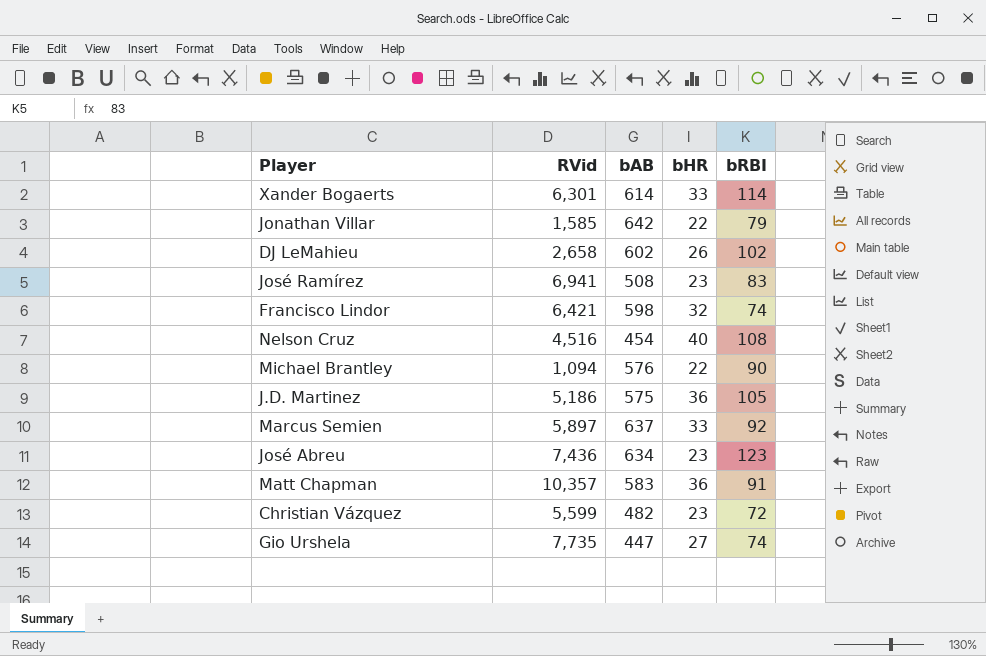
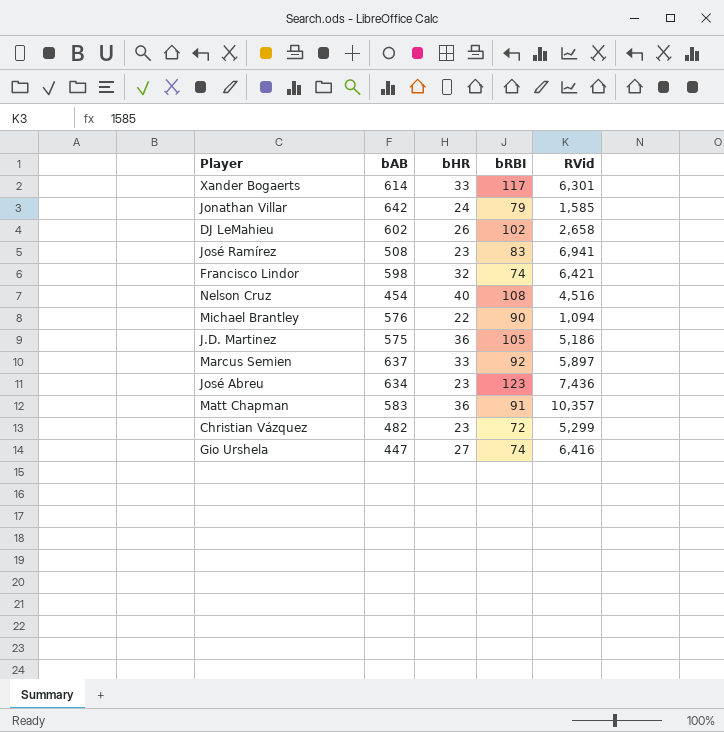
column RVid | position: 2 -> 5
Xander Bogaerts | bRBI: 114 -> 117
Jonathan Villar | bHR: 22 -> 24
Christian Vázquez | RVid: 5,599 -> 5,299
Gio Urshela | RVid: 7,735 -> 6,416

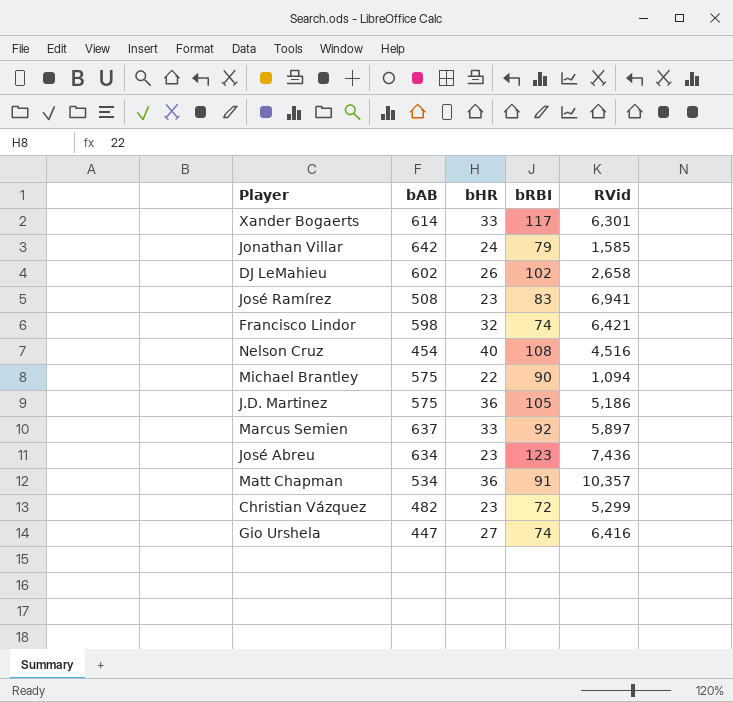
Michael Brantley | bAB: 576 -> 575
Matt Chapman | bAB: 583 -> 534

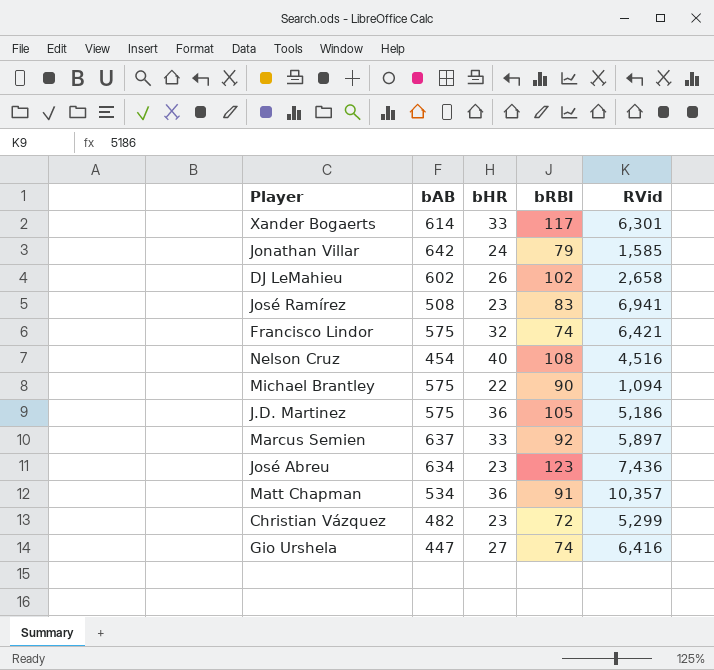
Francisco Lindor | bAB: 598 -> 575

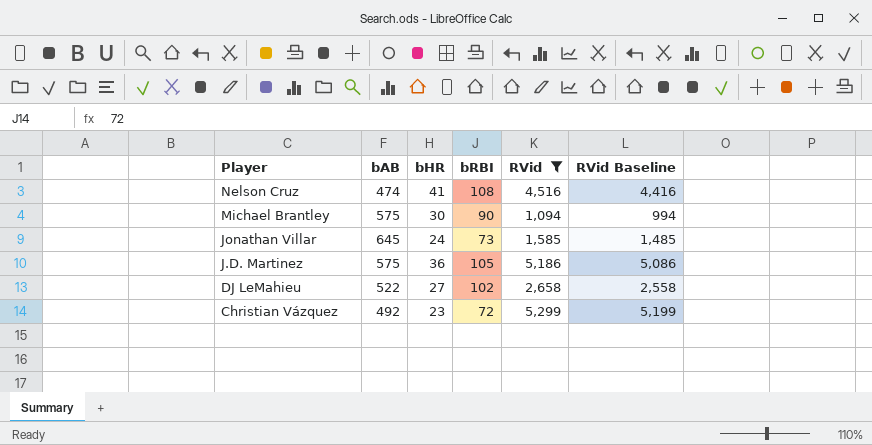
filter: none -> RVid <= 5,299
row order: none -> Player descending
column RVid Baseline | formula: none -> [RVid] - 100
Nelson Cruz | bAB: 454 -> 474
Nelson Cruz | bHR: 40 -> 41
Michael Brantley | bHR: 22 -> 30
Jonathan Villar | bAB: 642 -> 645
Jonathan Villar | bRBI: 79 -> 73
DJ LeMahieu | bAB: 602 -> 522
DJ LeMahieu | bHR: 26 -> 27
Christian Vázquez | bAB: 482 -> 492

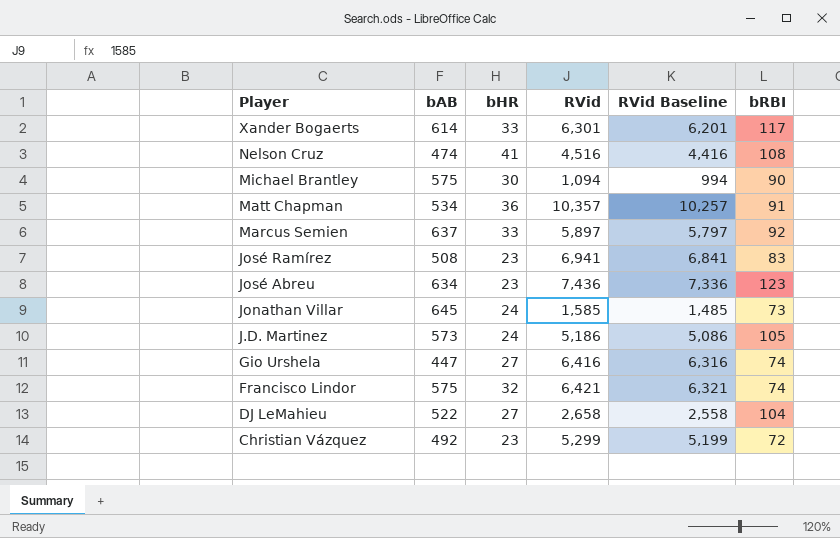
filter: RVid <= 5,299 -> none
column bRBI | position: 4 -> 6
J.D. Martinez | bAB: 575 -> 573
J.D. Martinez | bHR: 36 -> 24
DJ LeMahieu | bRBI: 102 -> 104

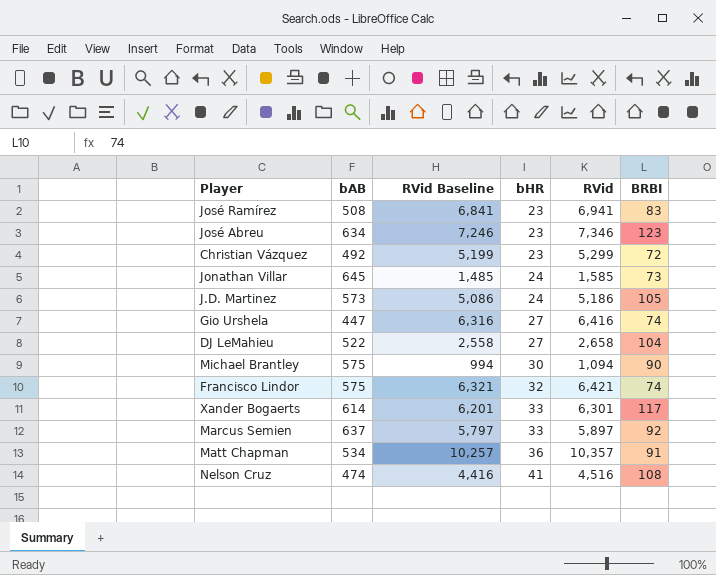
row order: Player descending -> bHR ascending
column RVid Baseline | position: 5 -> 3
column name: bRBI -> BRBI
José Abreu | RVid Baseline: 7,336 -> 7,246
José Abreu | RVid: 7,436 -> 7,346

